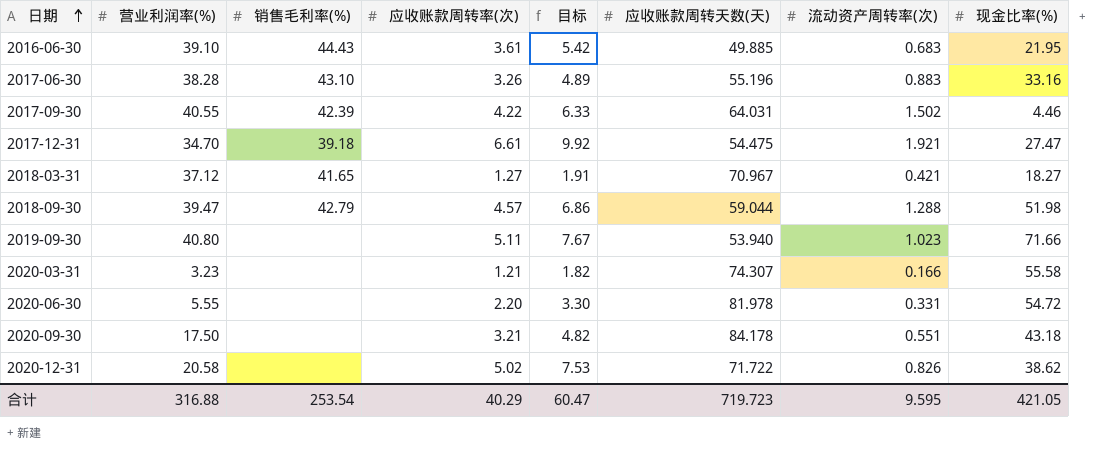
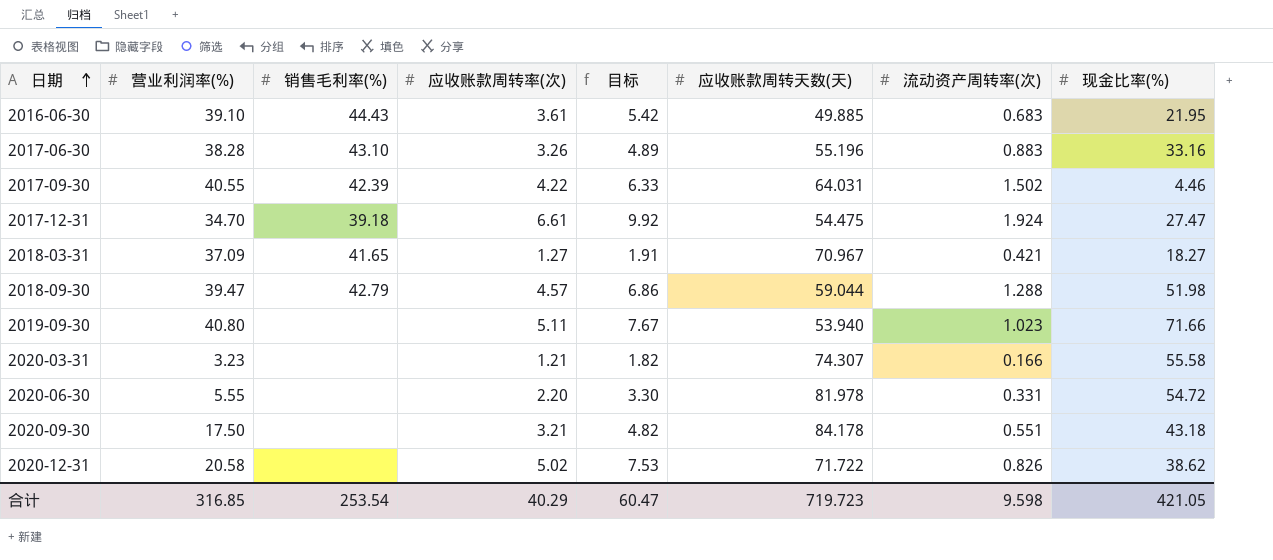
2017-12-31 | 流动资产周转率(次): 1.921 -> 1.924
2018-03-31 | 营业利润率(%): 37.12 -> 37.09
合计 | 营业利润率(%): 316.88 -> 316.85
合计 | 流动资产周转率(次): 9.595 -> 9.598

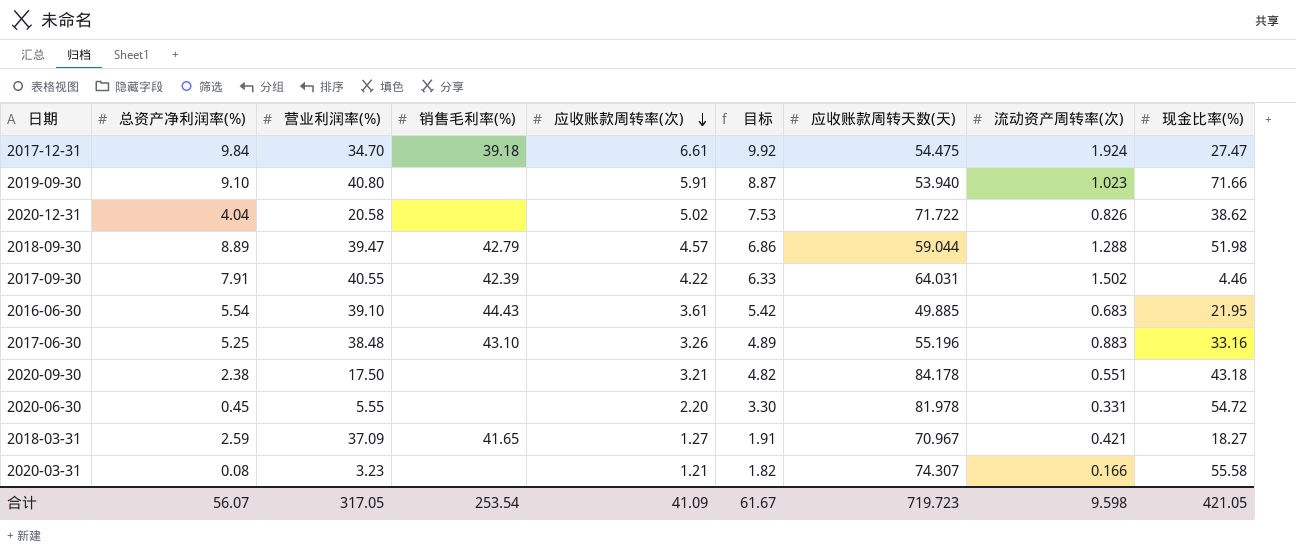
row order: 日期 ascending -> 应收账款周转率(次) descending
column 总资产净利润率(%) | position: none -> 2
2019-09-30 | 应收账款周转率(次): 5.11 -> 5.91
2019-09-30 | 目标: 7.67 -> 8.87
2017-06-30 | 营业利润率(%): 38.28 -> 38.48
合计 | 营业利润率(%): 316.85 -> 317.05
合计 | 应收账款周转率(次): 40.29 -> 41.09
合计 | 目标: 60.47 -> 61.67

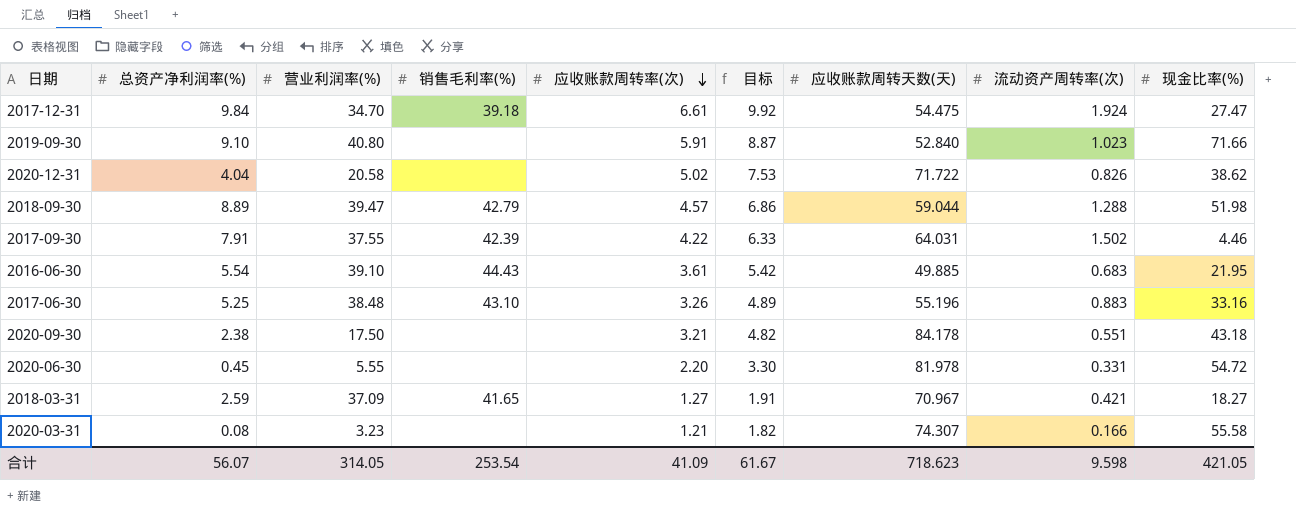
2019-09-30 | 应收账款周转天数(天): 53.940 -> 52.840
2017-09-30 | 营业利润率(%): 40.55 -> 37.55
合计 | 营业利润率(%): 317.05 -> 314.05
合计 | 应收账款周转天数(天): 719.723 -> 718.623

